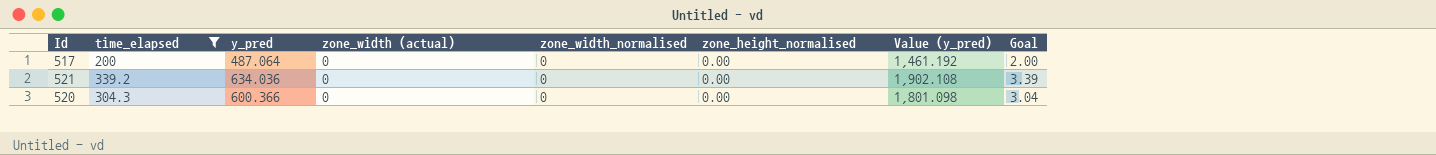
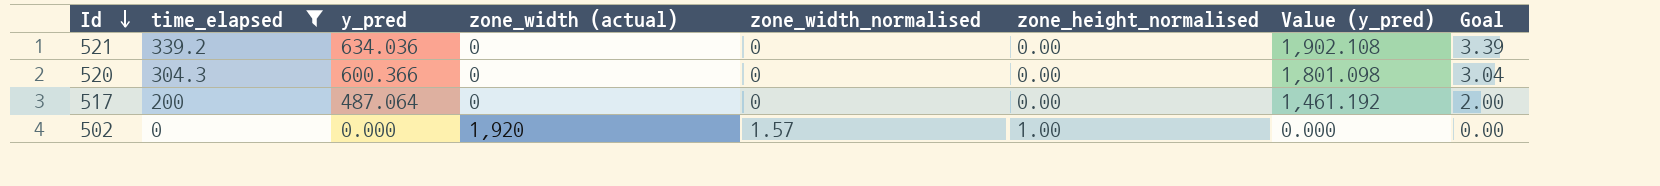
row order: none -> Id descending
row 502: none -> 0 | 0.000 | 1,920 | 1.57 | 1.00 | 0.000 | 0.00

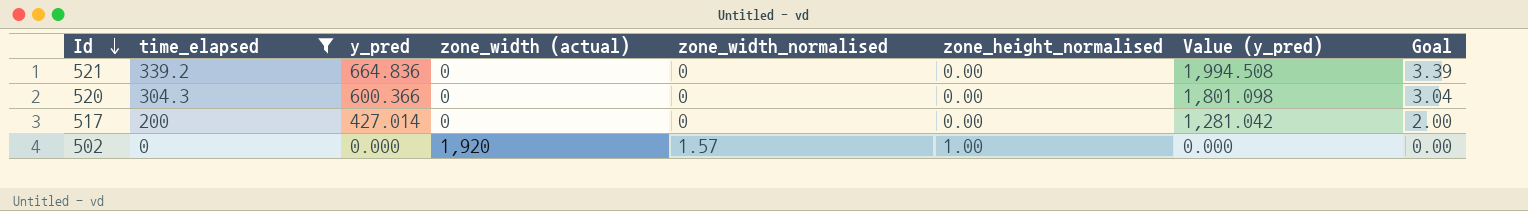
521 | y_pred: 634.036 -> 664.836
521 | Value (y_pred): 1,902.108 -> 1,994.508
517 | y_pred: 487.064 -> 427.014
517 | Value (y_pred): 1,461.192 -> 1,281.042

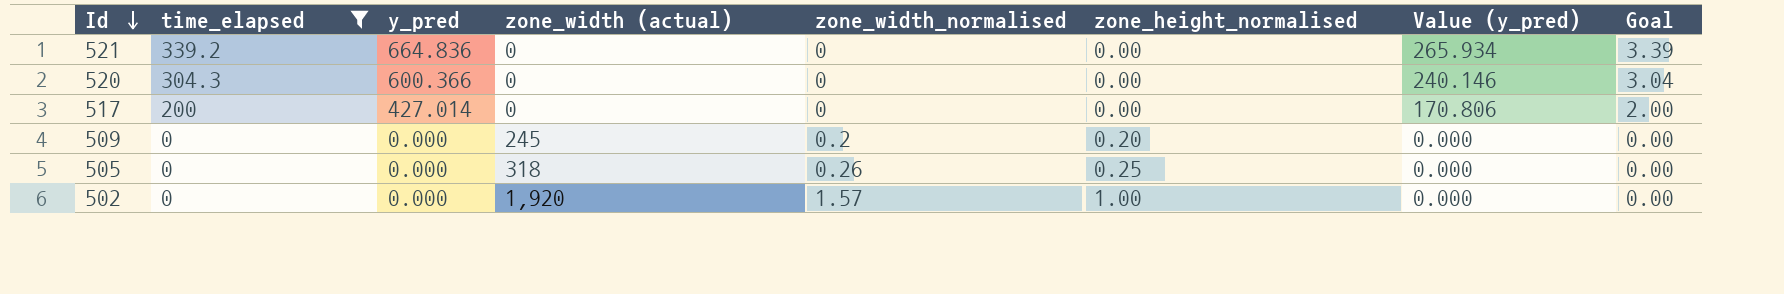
column Value (y_pred) | formula: [y_pred] * 3 -> [y_pred] * 0.4
row 509: none -> 0 | 0.000 | 245 | 0.2 | 0.20 | 0.000 | 0.00
row 505: none -> 0 | 0.000 | 318 | 0.26 | 0.25 | 0.000 | 0.00

